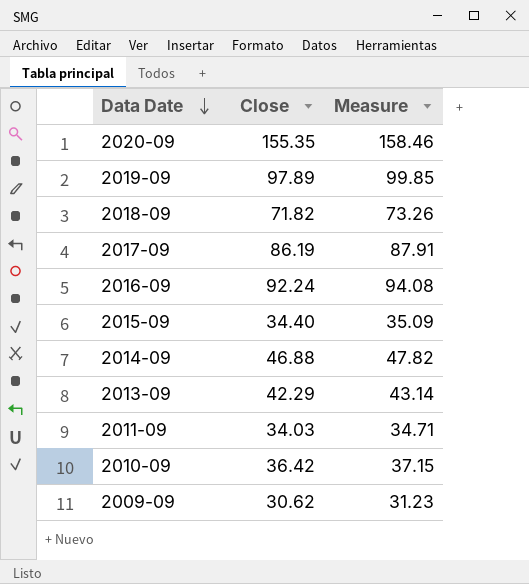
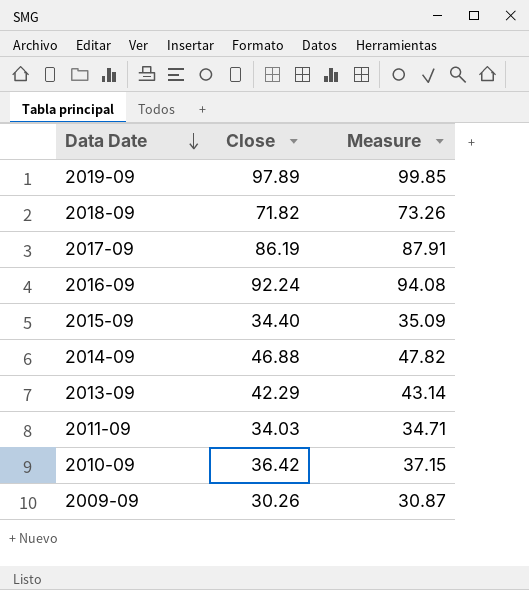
row 2020-09: 155.35 | 158.46 -> none
2009-09 | Close: 30.62 -> 30.26
2009-09 | Measure: 31.23 -> 30.87

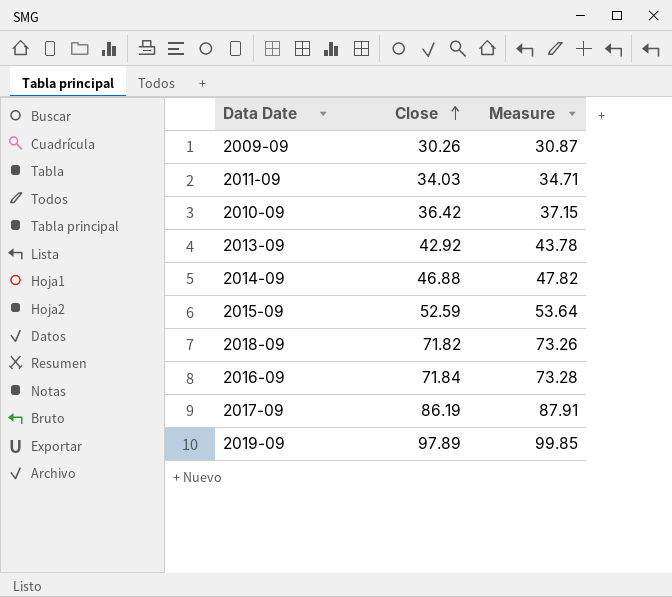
row order: Data Date descending -> Close ascending
2013-09 | Close: 42.29 -> 42.92
2013-09 | Measure: 43.14 -> 43.78
2015-09 | Close: 34.40 -> 52.59
2015-09 | Measure: 35.09 -> 53.64
2016-09 | Close: 92.24 -> 71.84
2016-09 | Measure: 94.08 -> 73.28

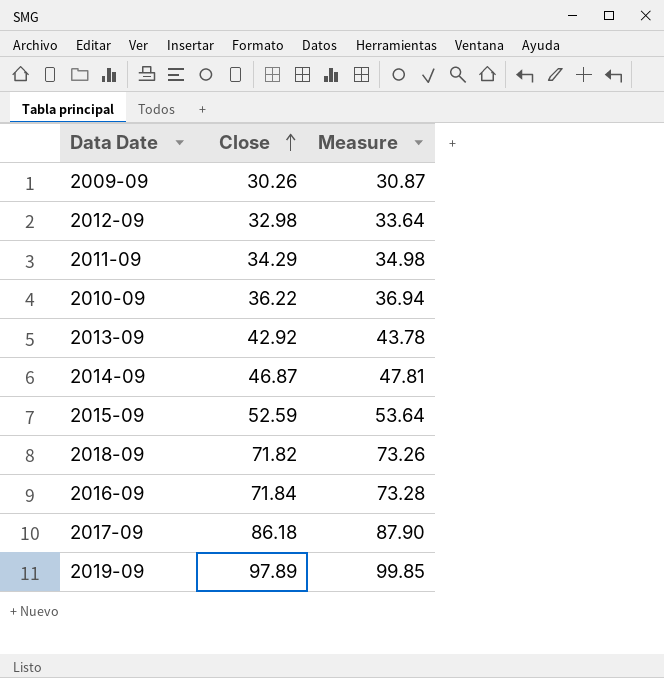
row 2012-09: none -> 32.98 | 33.64
2011-09 | Close: 34.03 -> 34.29
2011-09 | Measure: 34.71 -> 34.98
2010-09 | Close: 36.42 -> 36.22
2010-09 | Measure: 37.15 -> 36.94
2014-09 | Close: 46.88 -> 46.87
2014-09 | Measure: 47.82 -> 47.81
2017-09 | Close: 86.19 -> 86.18
2017-09 | Measure: 87.91 -> 87.90

